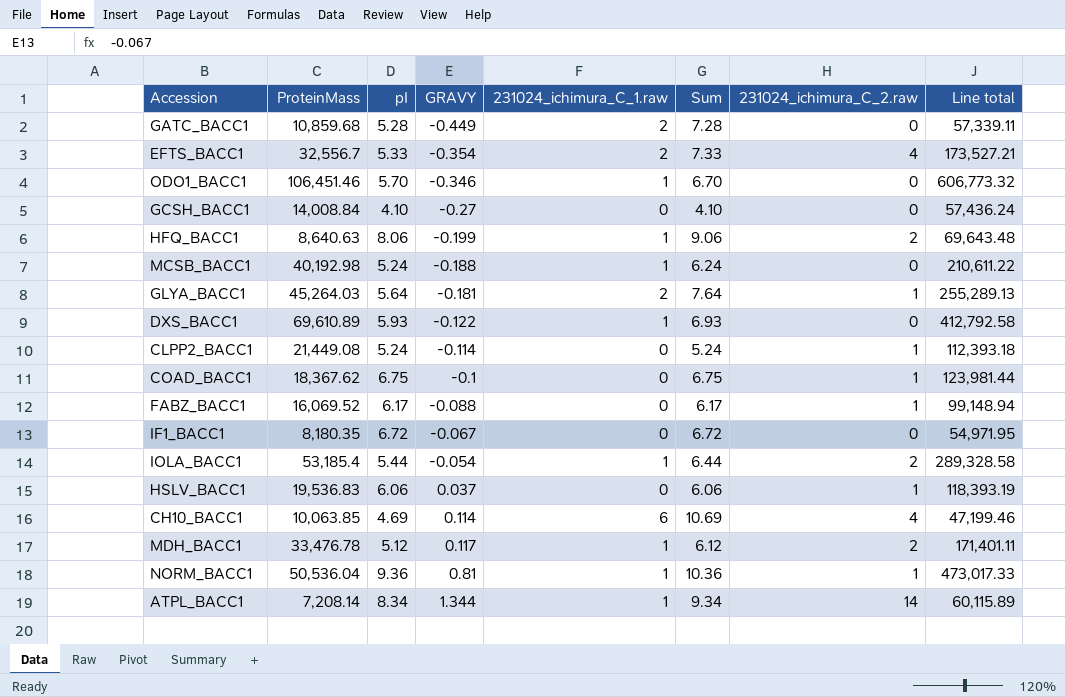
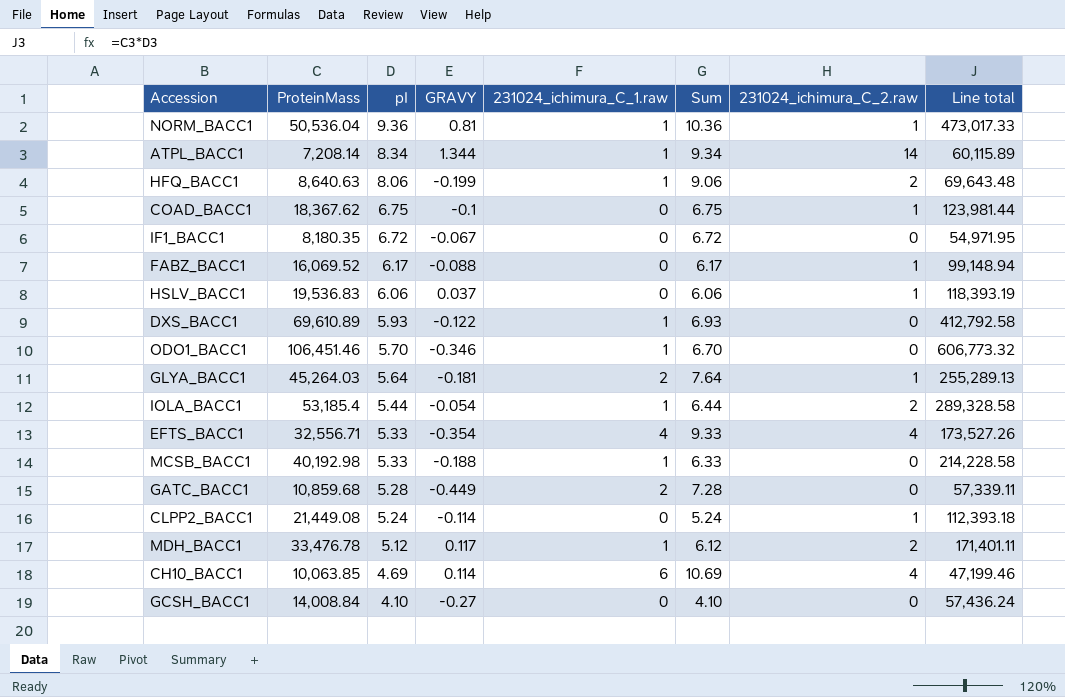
row order: GRAVY ascending -> pI descending
EFTS_BACC1 | ProteinMass: 32,556.7 -> 32,556.71
EFTS_BACC1 | 231024_ichimura_C_1.raw: 2 -> 4
EFTS_BACC1 | Sum: 7.33 -> 9.33
EFTS_BACC1 | Line total: 173,527.21 -> 173,527.26
MCSB_BACC1 | pI: 5.24 -> 5.33
MCSB_BACC1 | Sum: 6.24 -> 6.33
MCSB_BACC1 | Line total: 210,611.22 -> 214,228.58

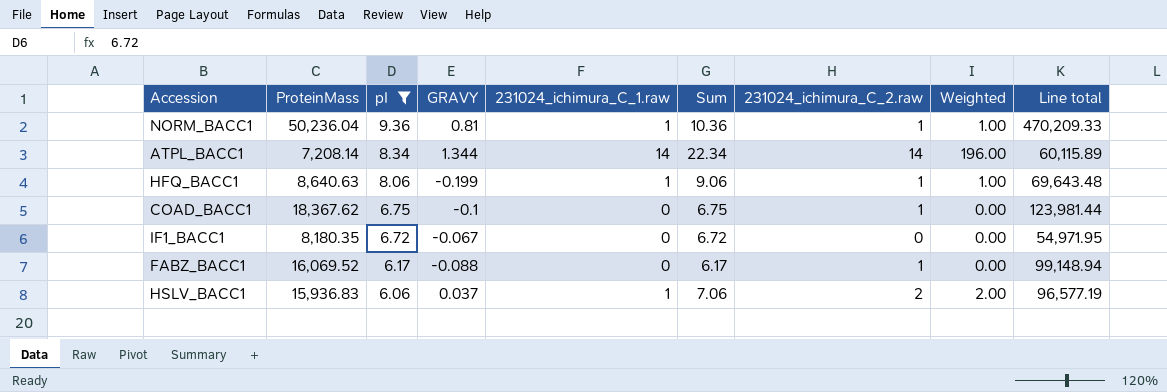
filter: none -> pI >= 6.06
column Weighted | formula: none -> [231024_ichimura_C_1.raw] * [231024_ichimura_C_2.raw]
NORM_BACC1 | ProteinMass: 50,536.04 -> 50,236.04
NORM_BACC1 | Line total: 473,017.33 -> 470,209.33
ATPL_BACC1 | 231024_ichimura_C_1.raw: 1 -> 14
ATPL_BACC1 | Sum: 9.34 -> 22.34
HFQ_BACC1 | 231024_ichimura_C_2.raw: 2 -> 1
HSLV_BACC1 | ProteinMass: 19,536.83 -> 15,936.83
HSLV_BACC1 | 231024_ichimura_C_1.raw: 0 -> 1
HSLV_BACC1 | Sum: 6.06 -> 7.06
HSLV_BACC1 | 231024_ichimura_C_2.raw: 1 -> 2
HSLV_BACC1 | Line total: 118,393.19 -> 96,577.19

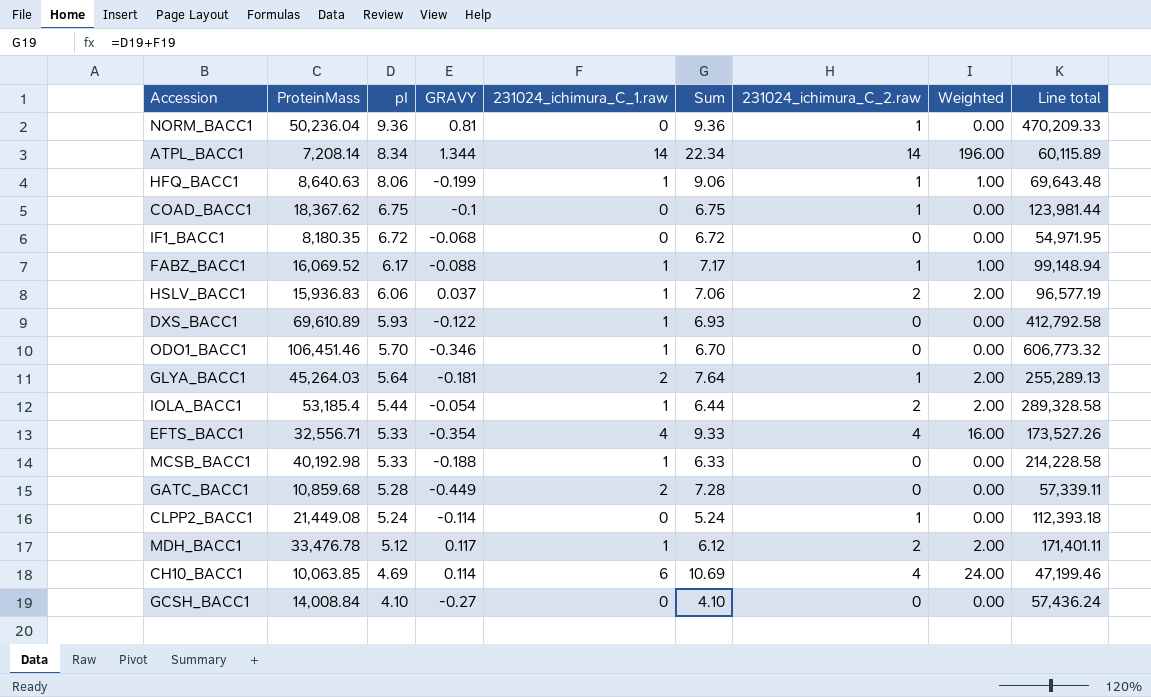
filter: pI >= 6.06 -> none
NORM_BACC1 | 231024_ichimura_C_1.raw: 1 -> 0
NORM_BACC1 | Sum: 10.36 -> 9.36
NORM_BACC1 | Weighted: 1.00 -> 0.00
IF1_BACC1 | GRAVY: -0.067 -> -0.068
FABZ_BACC1 | 231024_ichimura_C_1.raw: 0 -> 1
FABZ_BACC1 | Sum: 6.17 -> 7.17
FABZ_BACC1 | Weighted: 0.00 -> 1.00

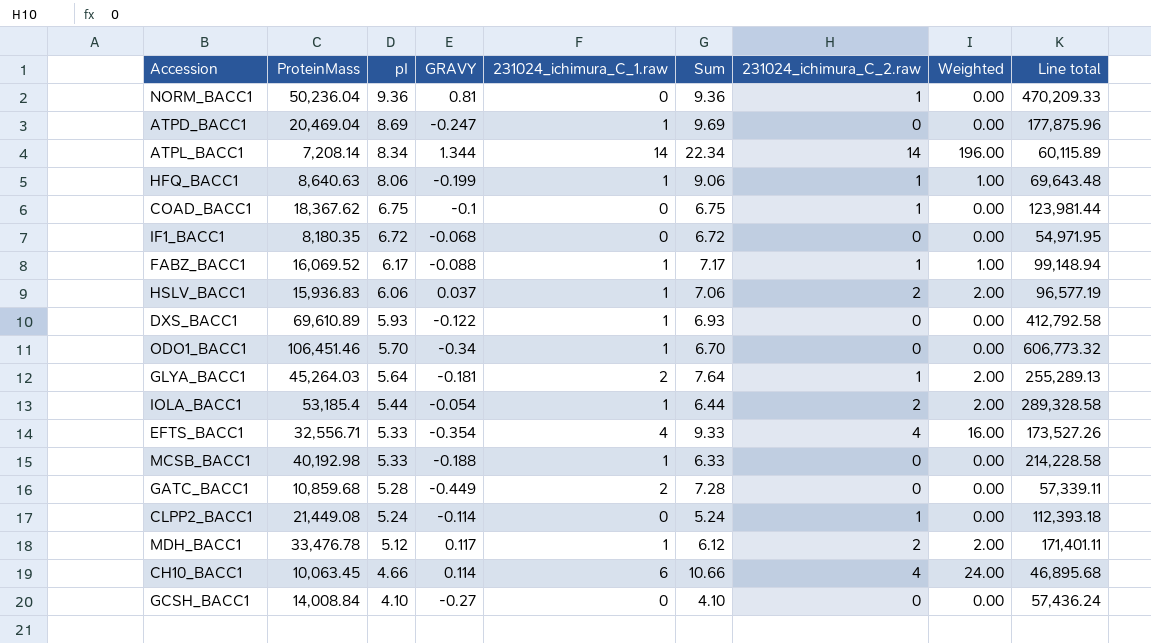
row ATPD_BACC1: none -> 20,469.04 | 8.69 | -0.247 | 1 | 9.69 | 0 | 0.00 | 177,875.96
ODO1_BACC1 | GRAVY: -0.346 -> -0.34
CH10_BACC1 | ProteinMass: 10,063.85 -> 10,063.45
CH10_BACC1 | pI: 4.69 -> 4.66
CH10_BACC1 | Sum: 10.69 -> 10.66
CH10_BACC1 | Line total: 47,199.46 -> 46,895.68

